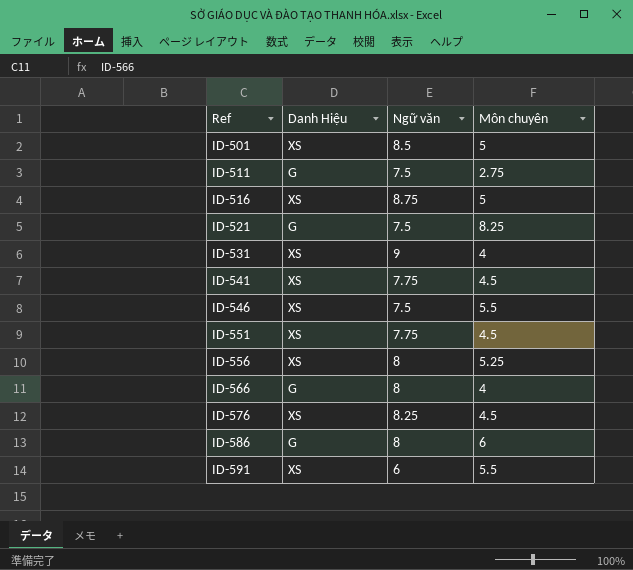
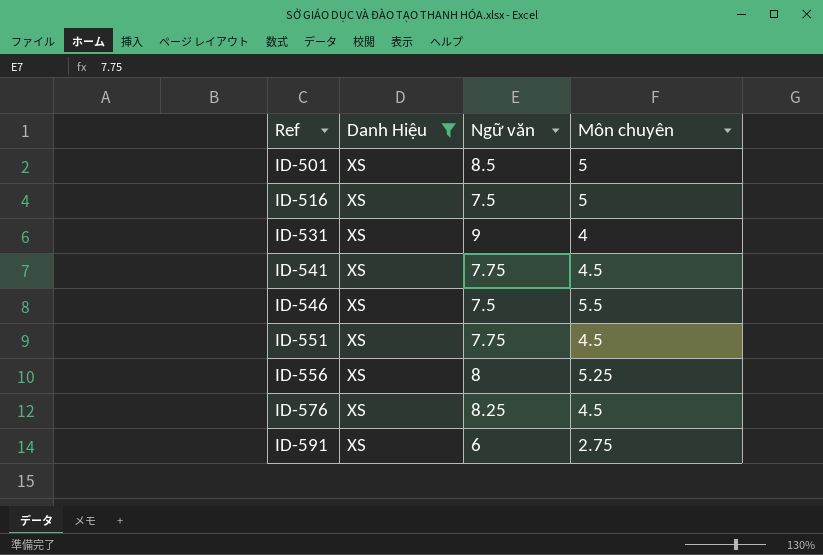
filter: none -> Danh Hiệu = XS
ID-516 | Ngữ văn: 8.75 -> 7.5
ID-591 | Môn chuyên: 5.5 -> 2.75

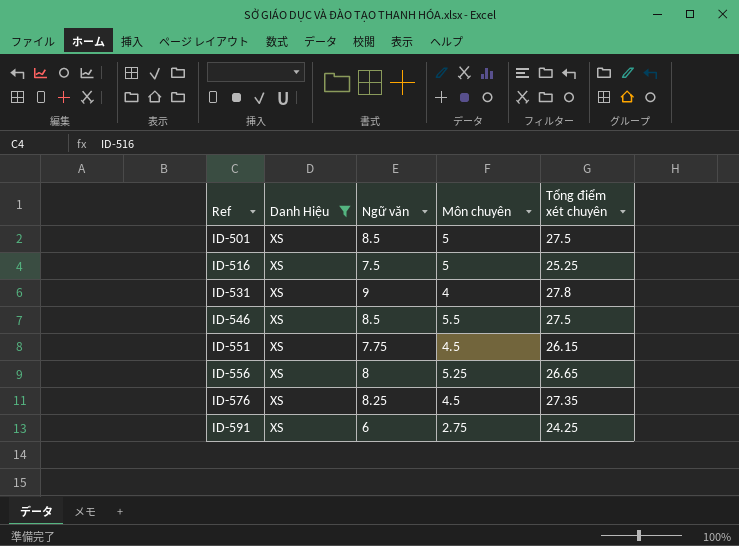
column Tổng điểm xét chuyên | position: none -> 5
row ID-541: XS | 7.75 | 4.5 -> none
ID-546 | Ngữ văn: 7.5 -> 8.5

